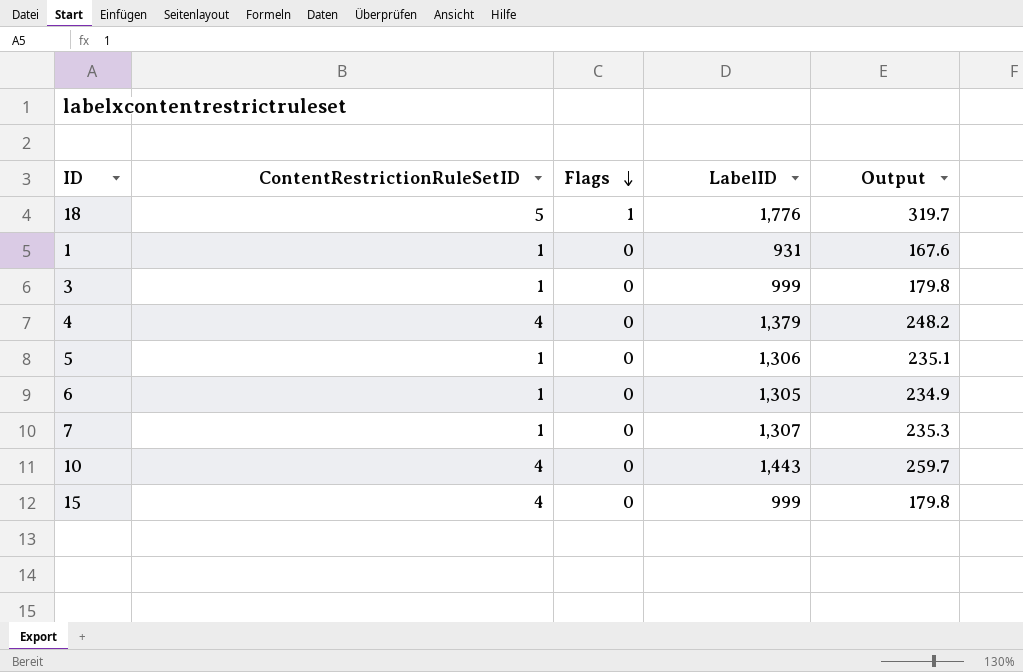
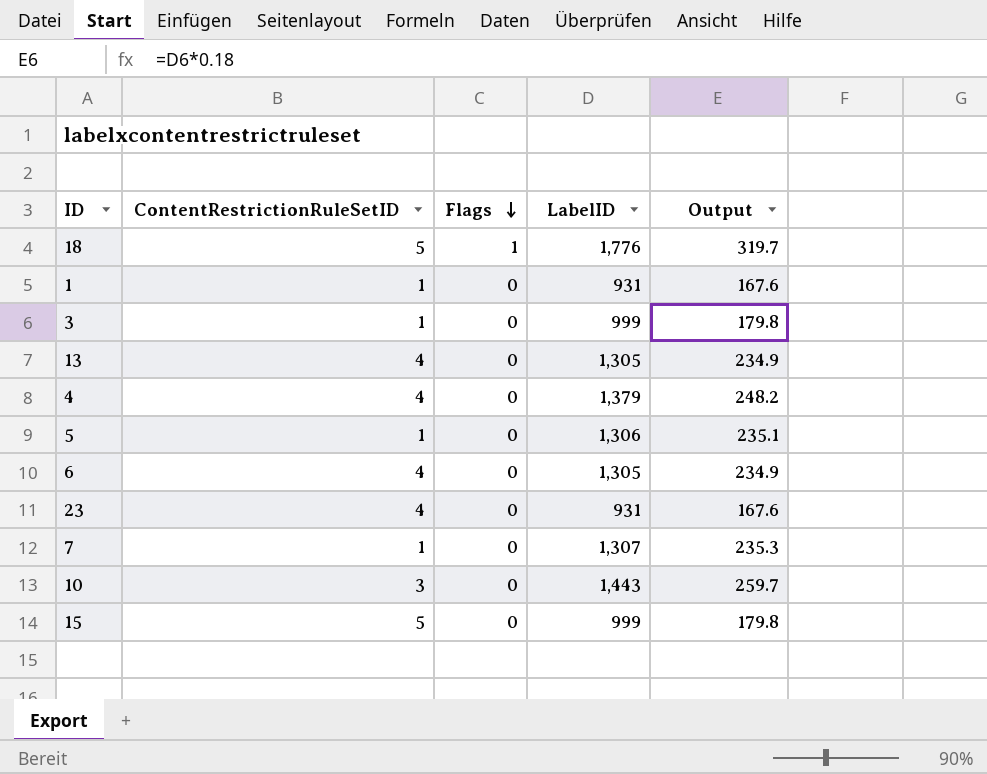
row 13: none -> 4 | 0 | 1,305 | 234.9
6 | ContentRestrictionRuleSetID: 1 -> 4
row 23: none -> 4 | 0 | 931 | 167.6
10 | ContentRestrictionRuleSetID: 4 -> 3
15 | ContentRestrictionRuleSetID: 4 -> 5

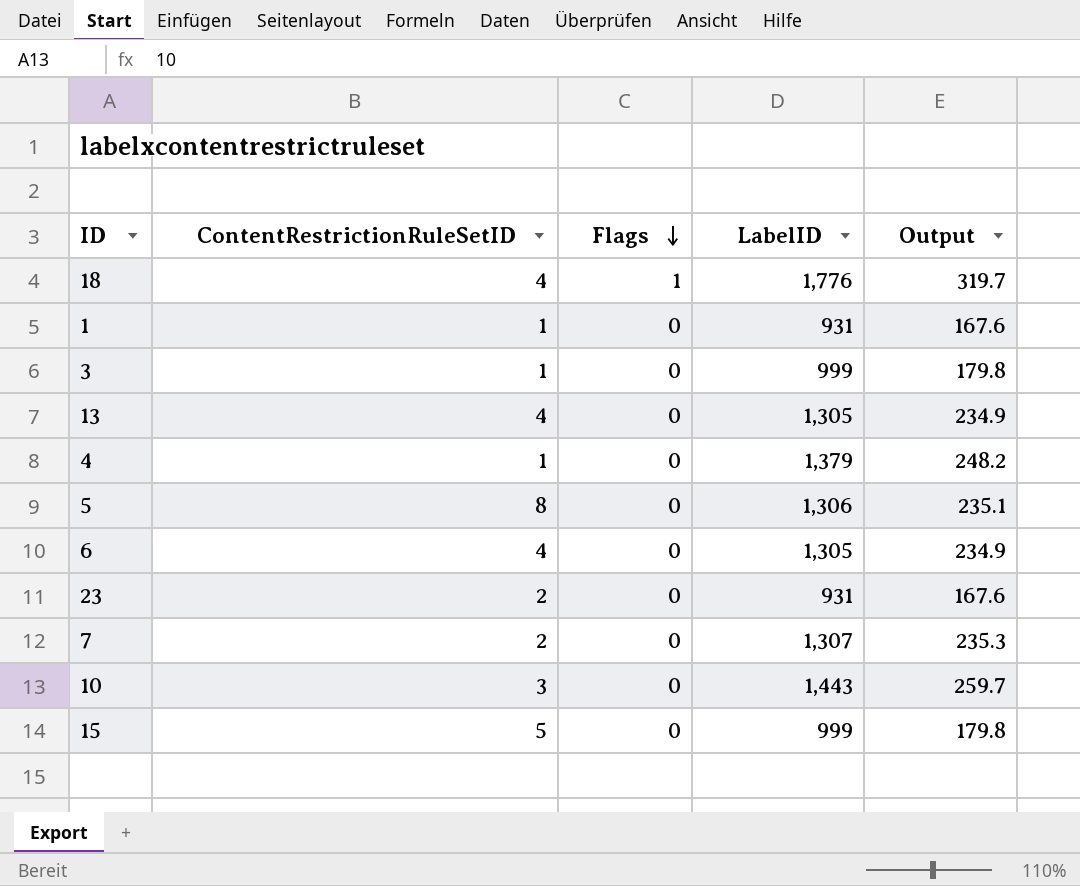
18 | ContentRestrictionRuleSetID: 5 -> 4
4 | ContentRestrictionRuleSetID: 4 -> 1
5 | ContentRestrictionRuleSetID: 1 -> 8
23 | ContentRestrictionRuleSetID: 4 -> 2
7 | ContentRestrictionRuleSetID: 1 -> 2

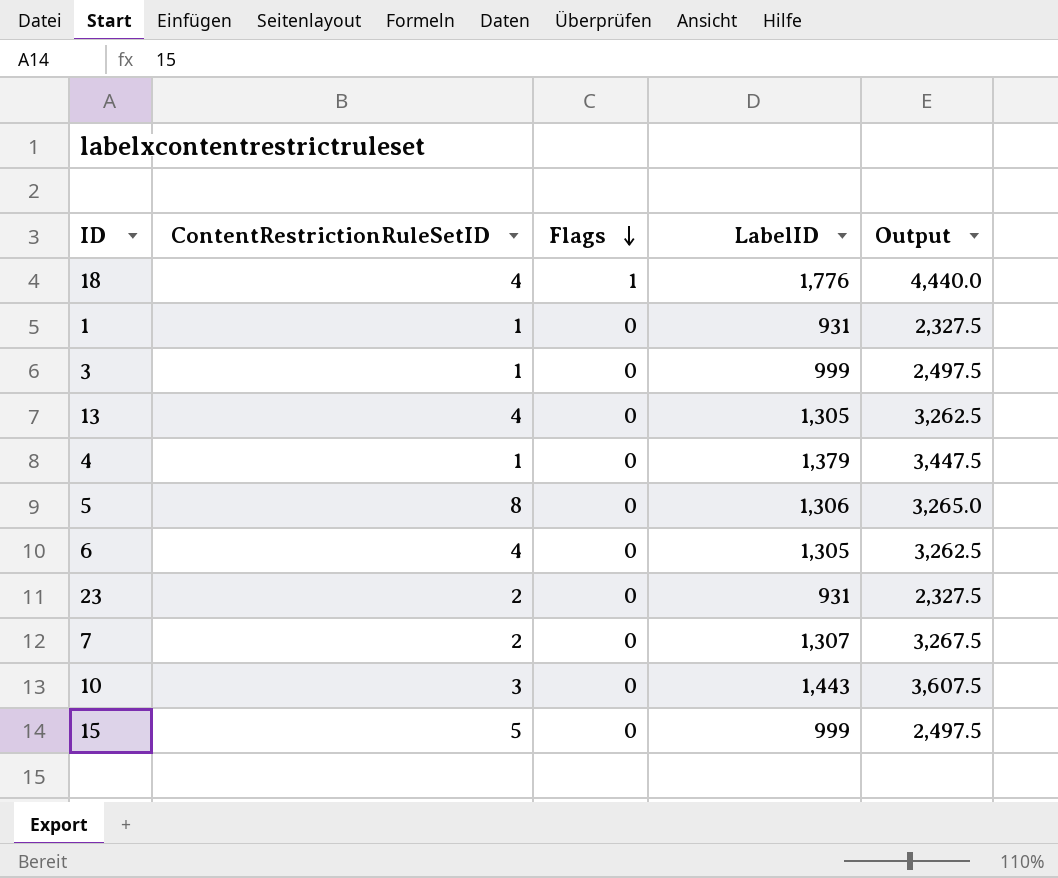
column Output | formula: [LabelID] * 0.18 -> [LabelID] * 2.5

